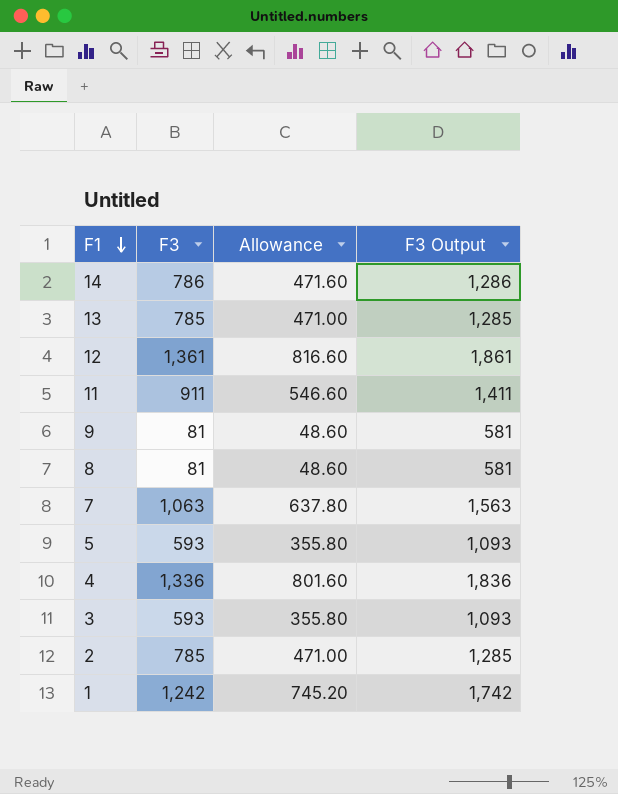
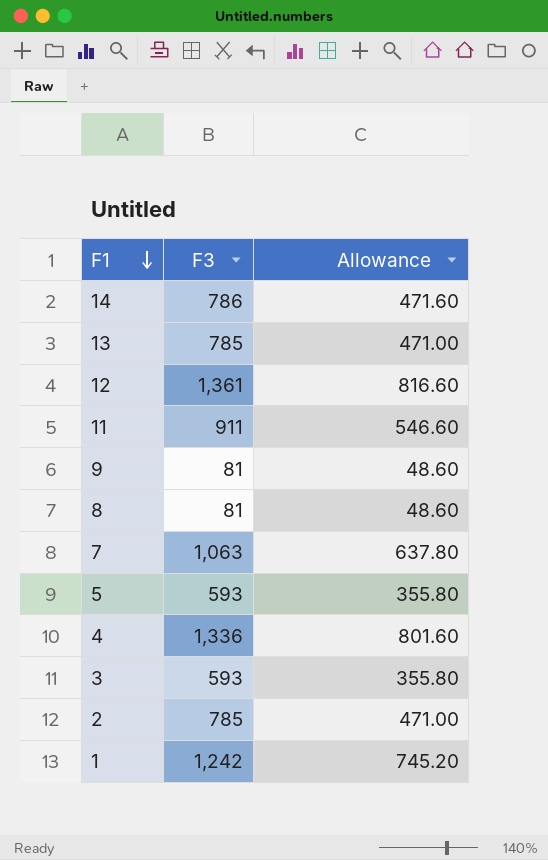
column F3 Output | formula: [F3] + 500 -> none

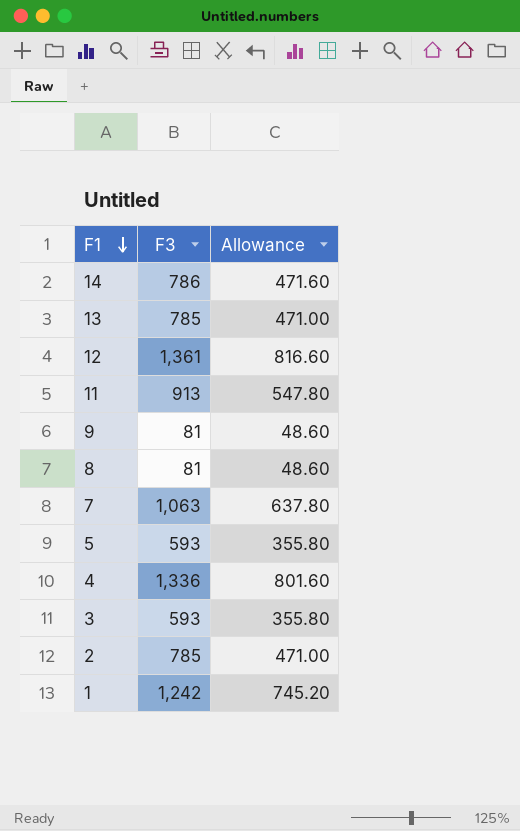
11 | F3: 911 -> 913
11 | Allowance: 546.60 -> 547.80

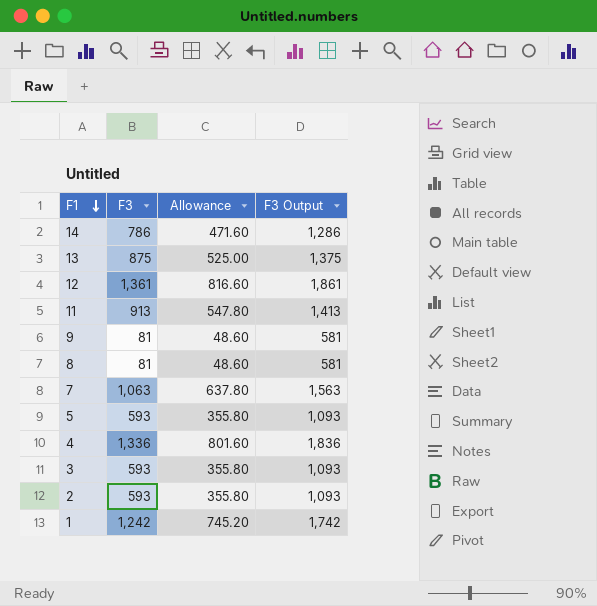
column F3 Output | formula: none -> [F3] + 500
13 | F3: 785 -> 875
13 | Allowance: 471.00 -> 525.00
2 | F3: 785 -> 593
2 | Allowance: 471.00 -> 355.80

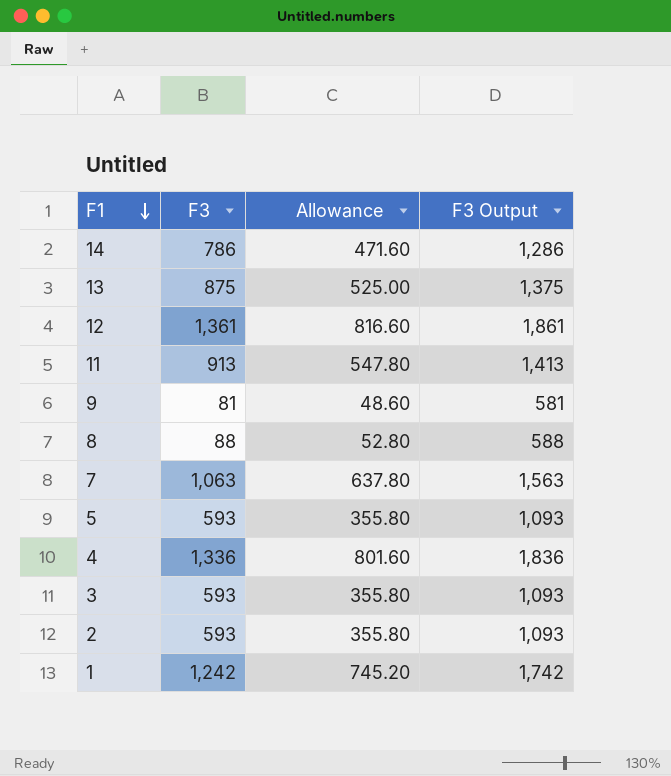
8 | F3: 81 -> 88
8 | Allowance: 48.60 -> 52.80
8 | F3 Output: 581 -> 588

